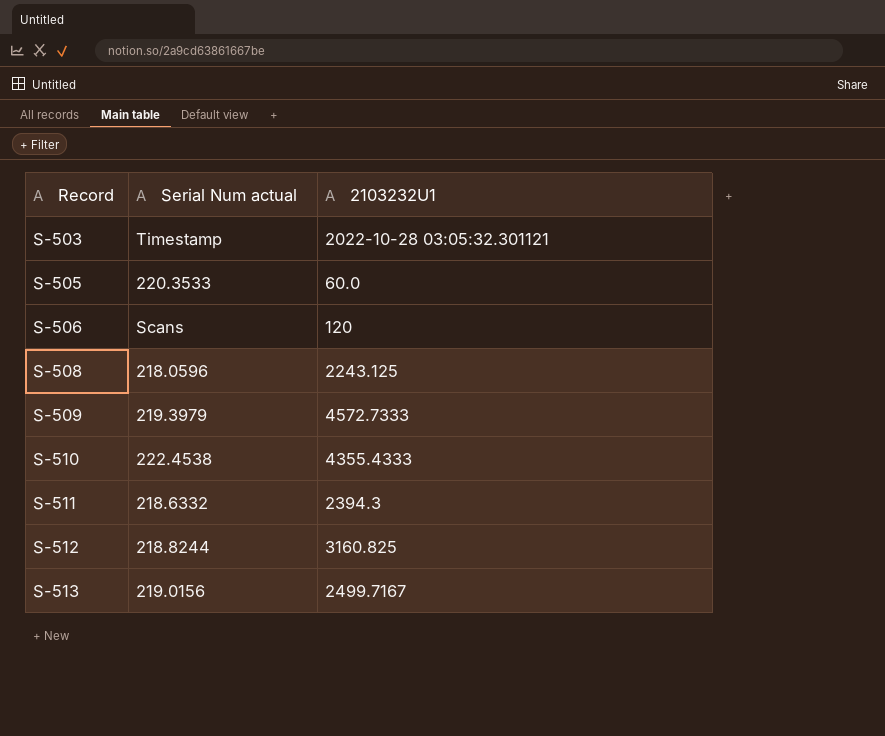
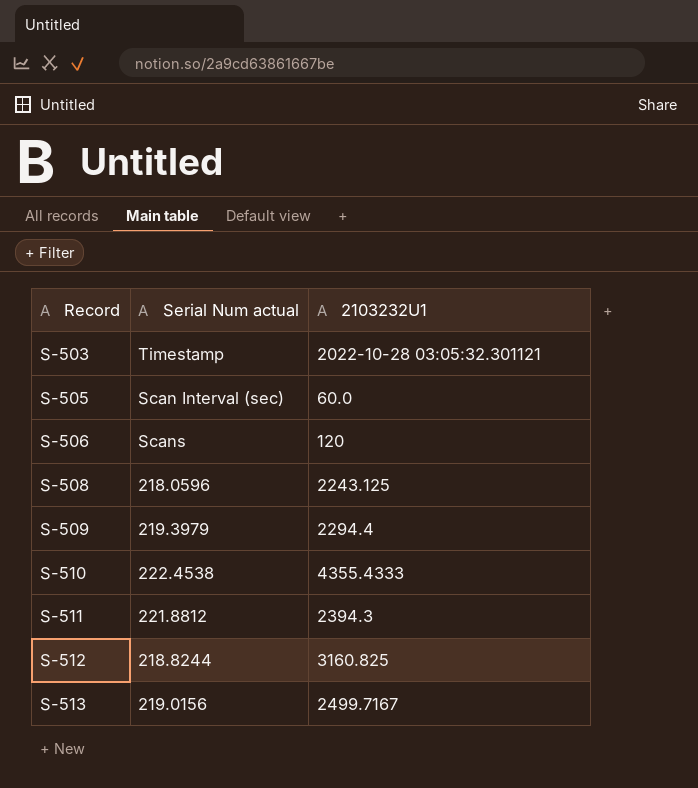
S-505 | Serial Num actual: 220.3533 -> Scan Interval (sec)
S-509 | 2103232U1: 4572.7333 -> 2294.4
S-511 | Serial Num actual: 218.6332 -> 221.8812

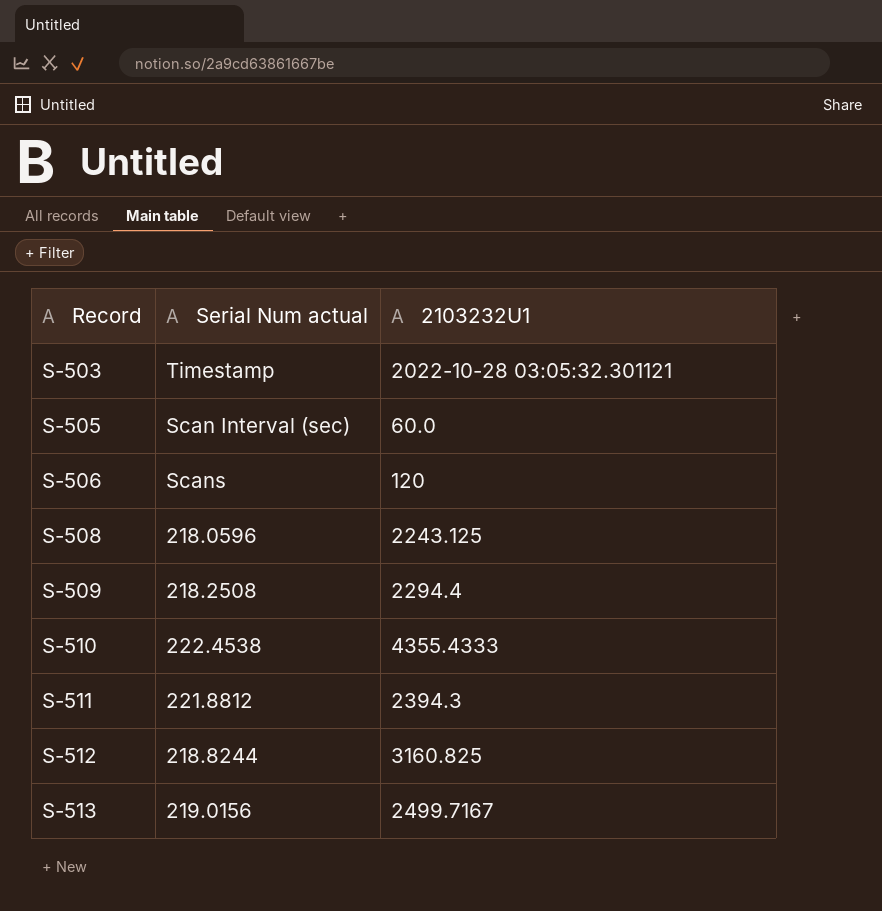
S-509 | Serial Num actual: 219.3979 -> 218.2508

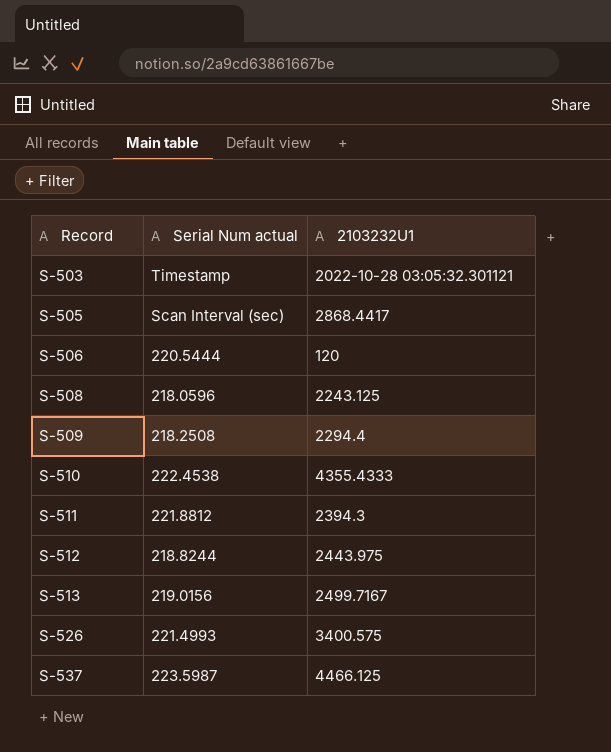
S-505 | 2103232U1: 60.0 -> 2868.4417
S-506 | Serial Num actual: Scans -> 220.5444
S-512 | 2103232U1: 3160.825 -> 2443.975
row S-526: none -> 221.4993 | 3400.575
row S-537: none -> 223.5987 | 4466.125

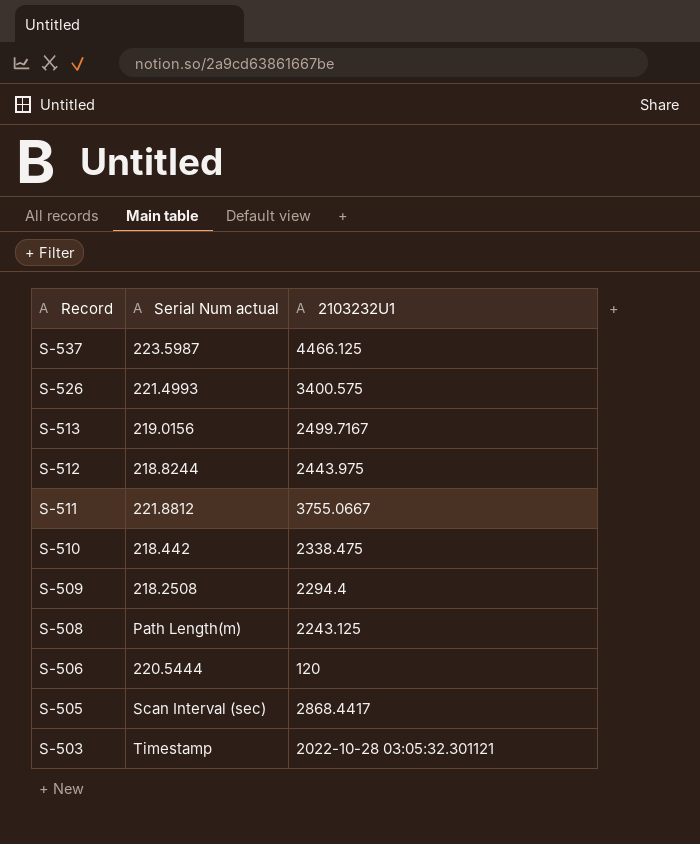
row order: Record ascending -> Record descending
S-511 | 2103232U1: 2394.3 -> 3755.0667
S-510 | Serial Num actual: 222.4538 -> 218.442
S-510 | 2103232U1: 4355.4333 -> 2338.475
S-508 | Serial Num actual: 218.0596 -> Path Length(m)

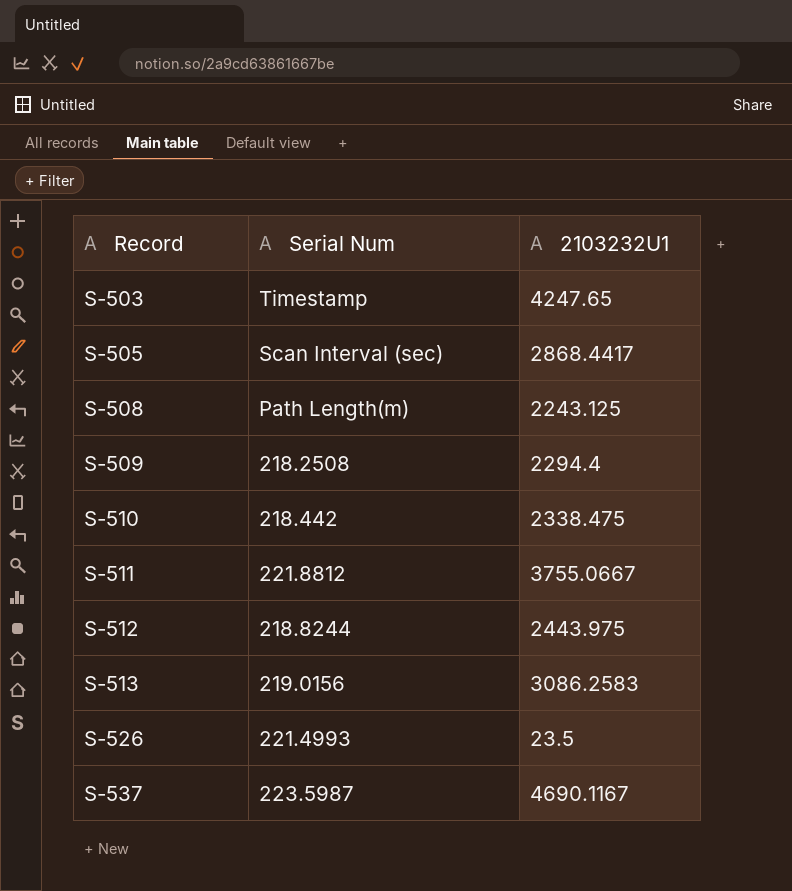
row order: Record descending -> Record ascending
column name: Serial Num actual -> Serial Num
row S-506: 220.5444 | 120 -> none
S-503 | 2103232U1: 2022-10-28 03:05:32.301121 -> 4247.65
S-513 | 2103232U1: 2499.7167 -> 3086.2583
S-526 | 2103232U1: 3400.575 -> 23.5
S-537 | 2103232U1: 4466.125 -> 4690.1167

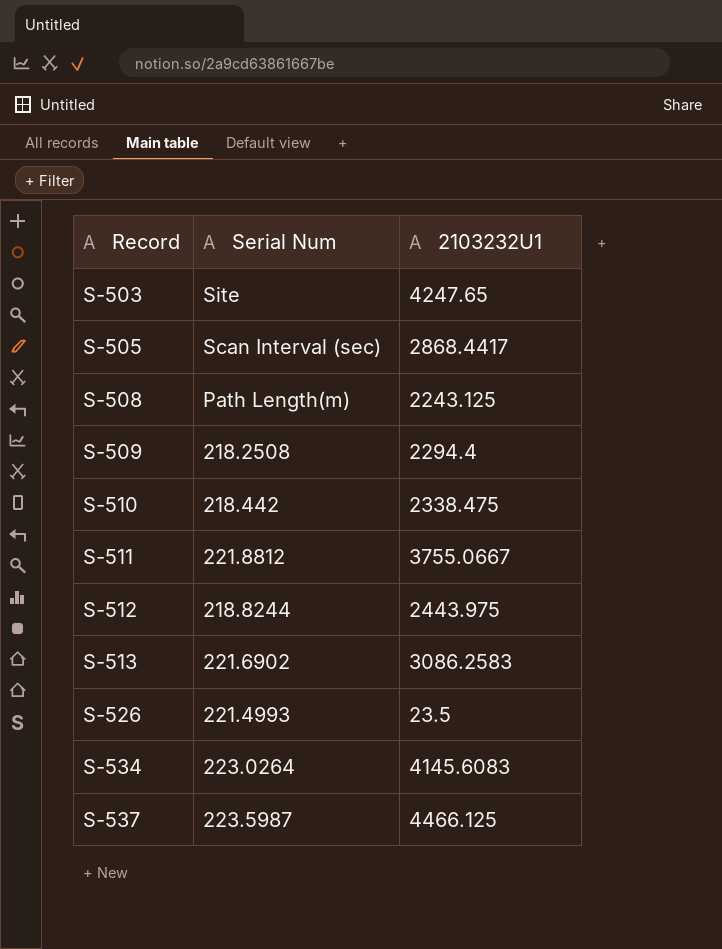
S-503 | Serial Num: Timestamp -> Site
S-513 | Serial Num: 219.0156 -> 221.6902
row S-534: none -> 223.0264 | 4145.6083
S-537 | 2103232U1: 4690.1167 -> 4466.125

